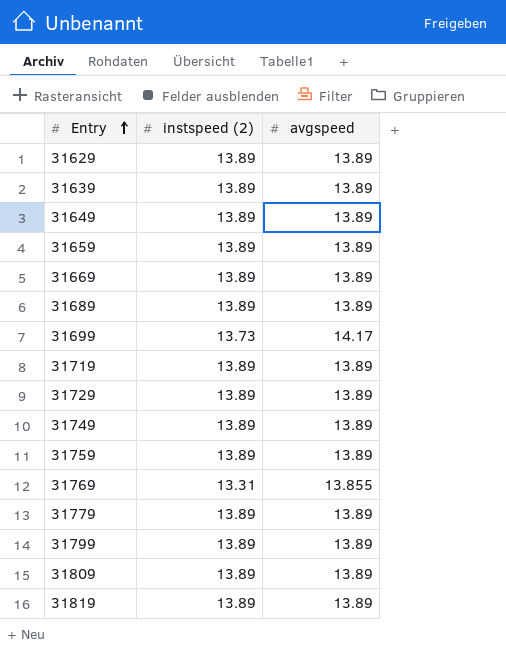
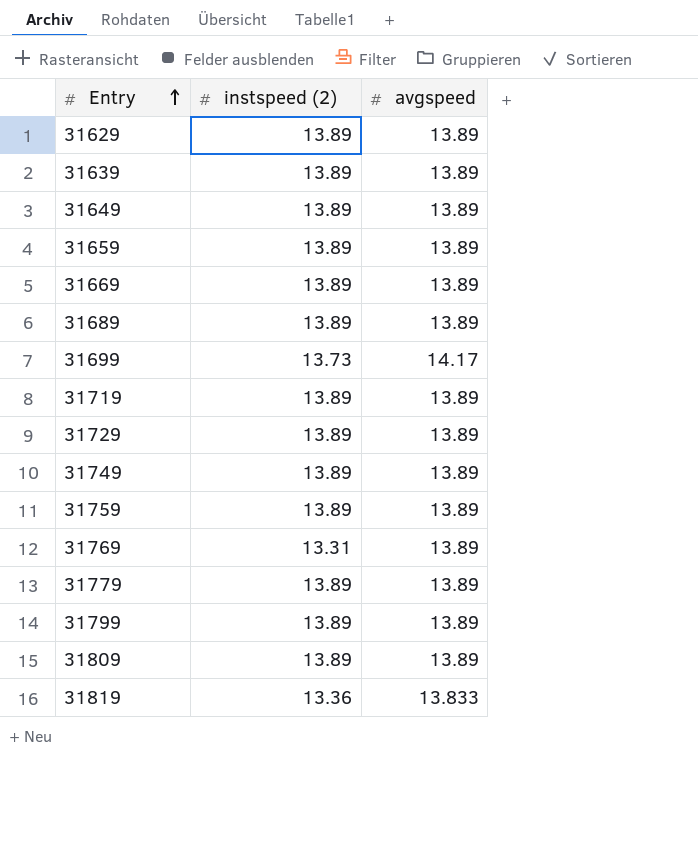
31769 | avgspeed: 13.855 -> 13.89
31819 | instspeed (2): 13.89 -> 13.36
31819 | avgspeed: 13.89 -> 13.833

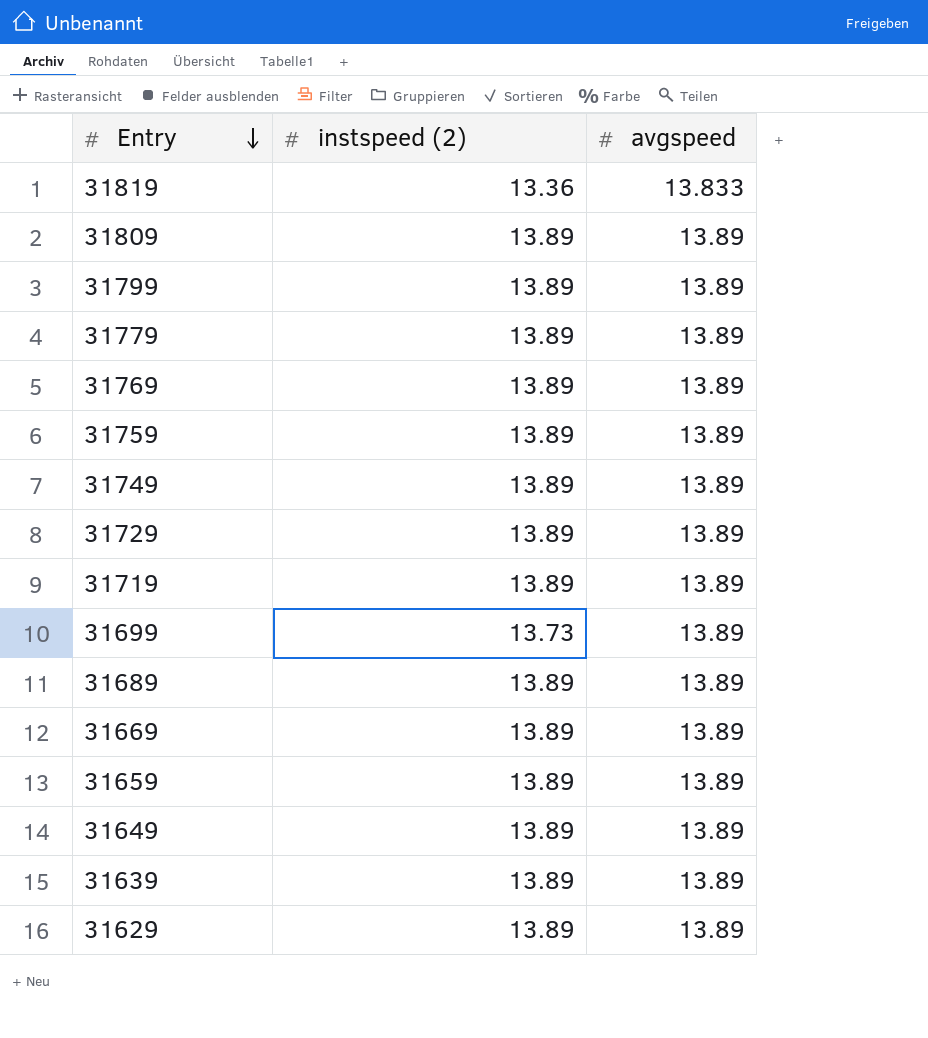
row order: Entry ascending -> Entry descending
31769 | instspeed (2): 13.31 -> 13.89
31699 | avgspeed: 14.17 -> 13.89

